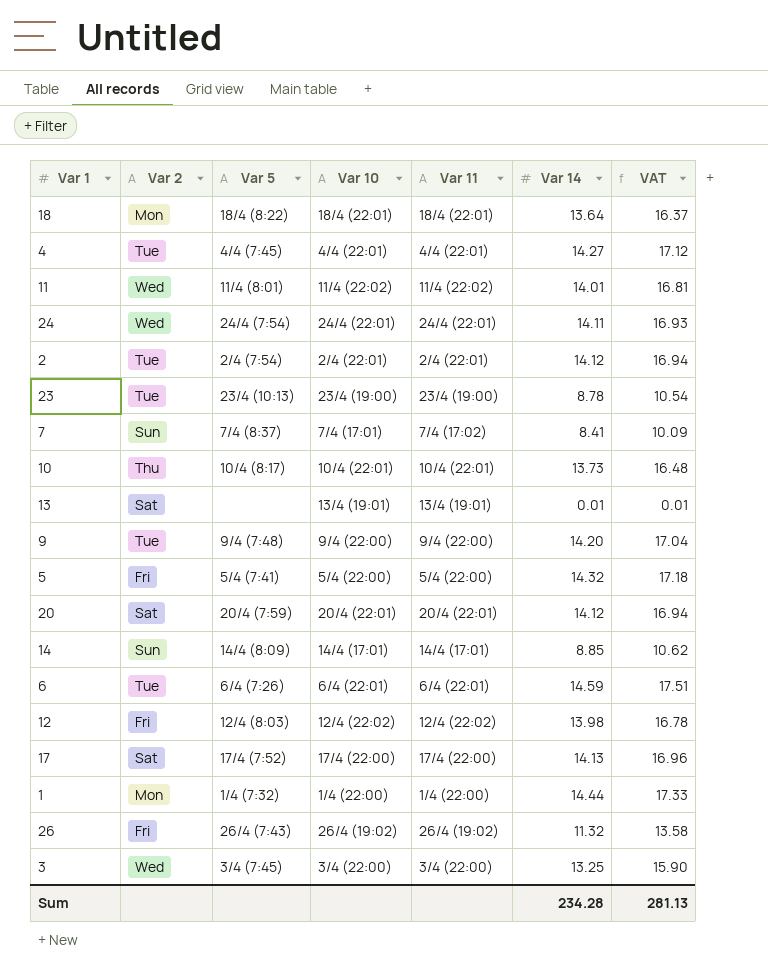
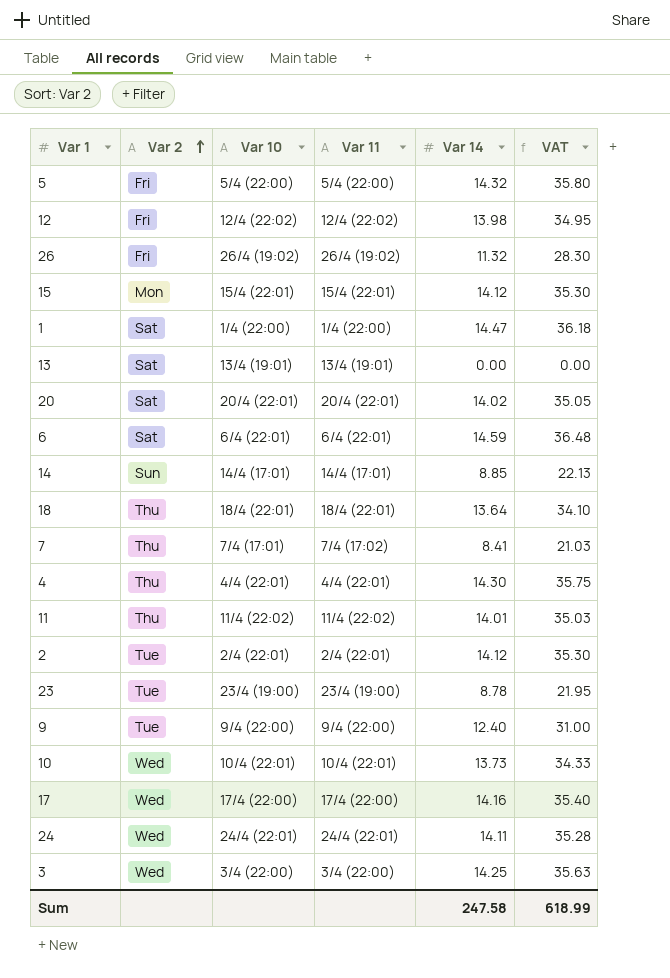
row order: none -> Var 2 ascending
column Var 5 | position: 3 -> none
column VAT | formula: [Var 14] * 1.2 -> [Var 14] * 2.5
row 15: none -> Mon | 15/4 (22:01) | 15/4 (22:01) | 14.12 | 35.30
1 | Var 2: Mon -> Sat
1 | Var 14: 14.44 -> 14.47
13 | Var 14: 0.01 -> 0.00
20 | Var 14: 14.12 -> 14.02
6 | Var 2: Tue -> Sat
18 | Var 2: Mon -> Thu
7 | Var 2: Sun -> Thu
4 | Var 2: Tue -> Thu
4 | Var 14: 14.27 -> 14.30
11 | Var 2: Wed -> Thu
9 | Var 14: 14.20 -> 12.40
10 | Var 2: Thu -> Wed
17 | Var 2: Sat -> Wed
17 | Var 14: 14.13 -> 14.16
3 | Var 14: 13.25 -> 14.25
Sum | Var 14: 234.28 -> 247.58
Sum | VAT: 281.13 -> 618.99

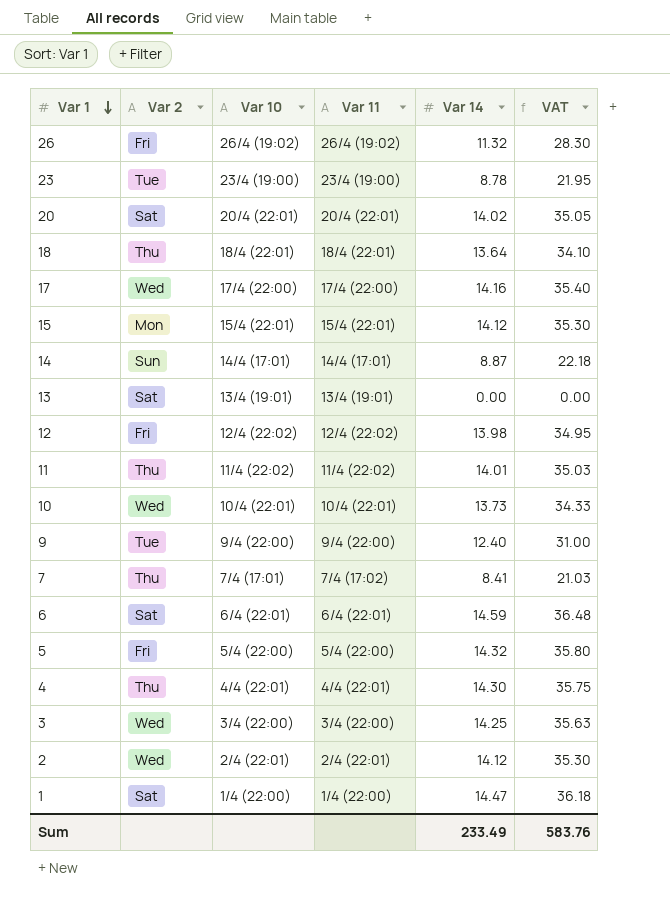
row order: Var 2 ascending -> Var 1 descending
row 24: Wed | 24/4 (22:01) | 24/4 (22:01) | 14.11 | 35.28 -> none
14 | Var 14: 8.85 -> 8.87
14 | VAT: 22.13 -> 22.18
2 | Var 2: Tue -> Wed
Sum | Var 14: 247.58 -> 233.49
Sum | VAT: 618.99 -> 583.76

